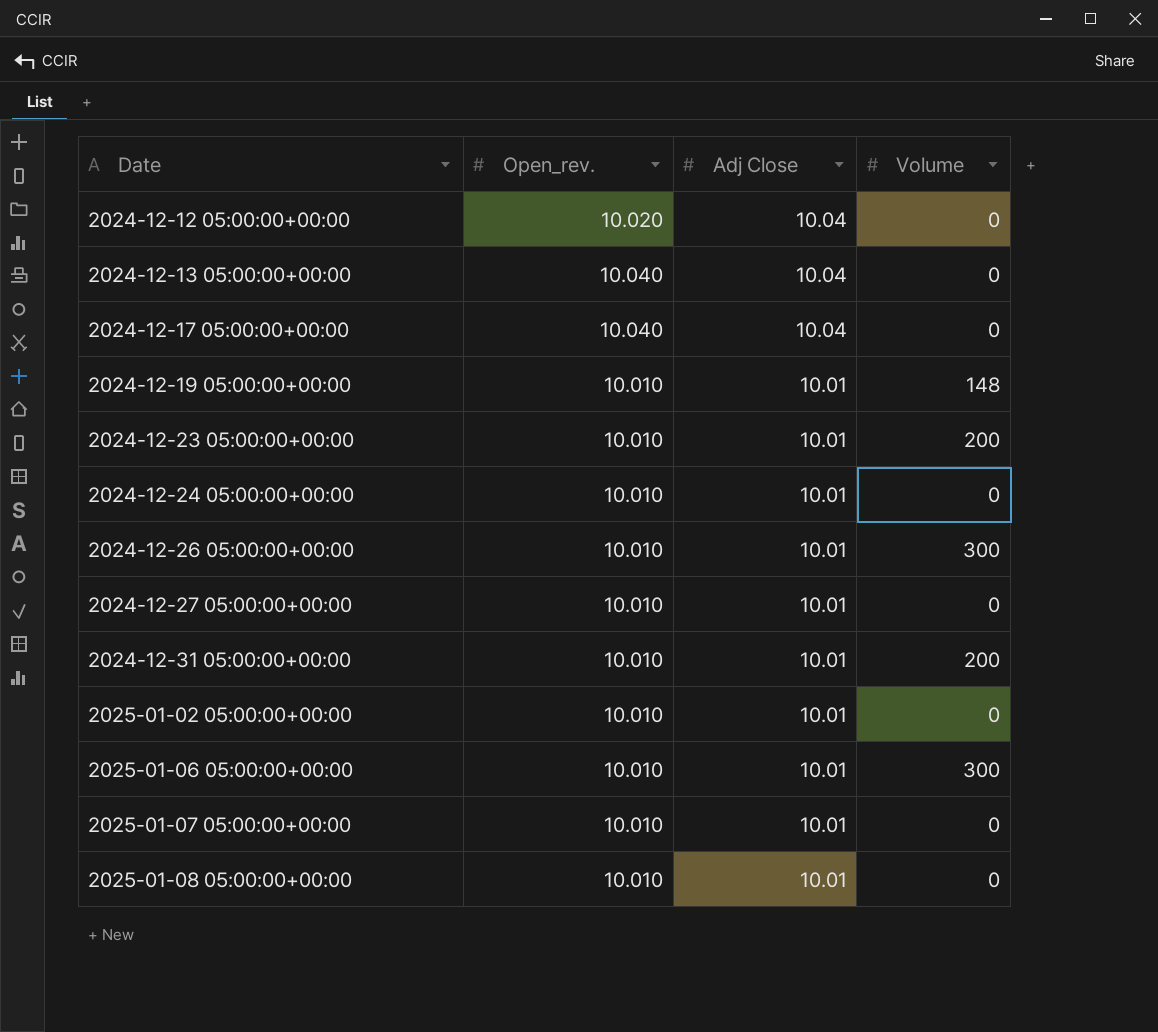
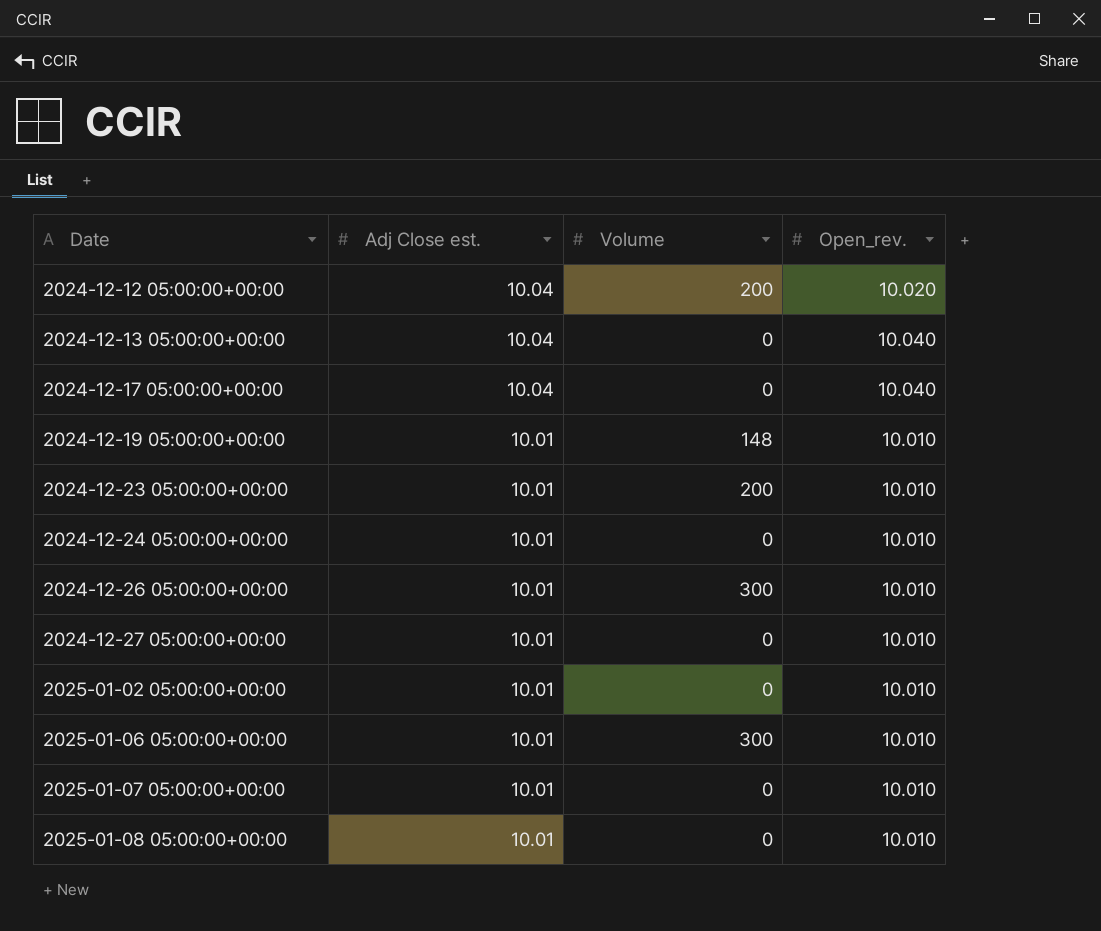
column name: Adj Close -> Adj Close est.
column Open_rev. | position: 2 -> 4
row 2024-12-31 05:00:00+00:00: 10.010 | 10.01 | 200 -> none
2024-12-12 05:00:00+00:00 | Volume: 0 -> 200

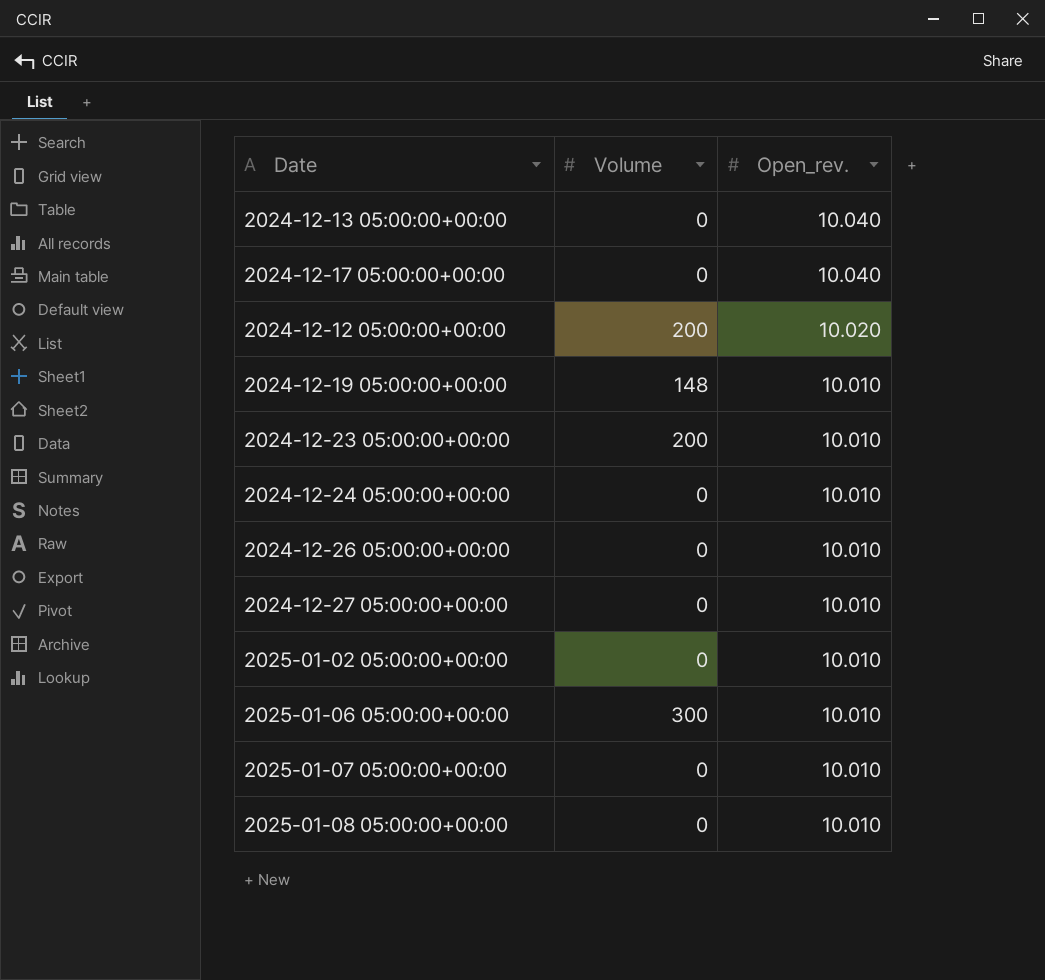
row order: Date ascending -> Open_rev. descending
column Adj Close est. | position: 2 -> none
2024-12-26 05:00:00+00:00 | Volume: 300 -> 0

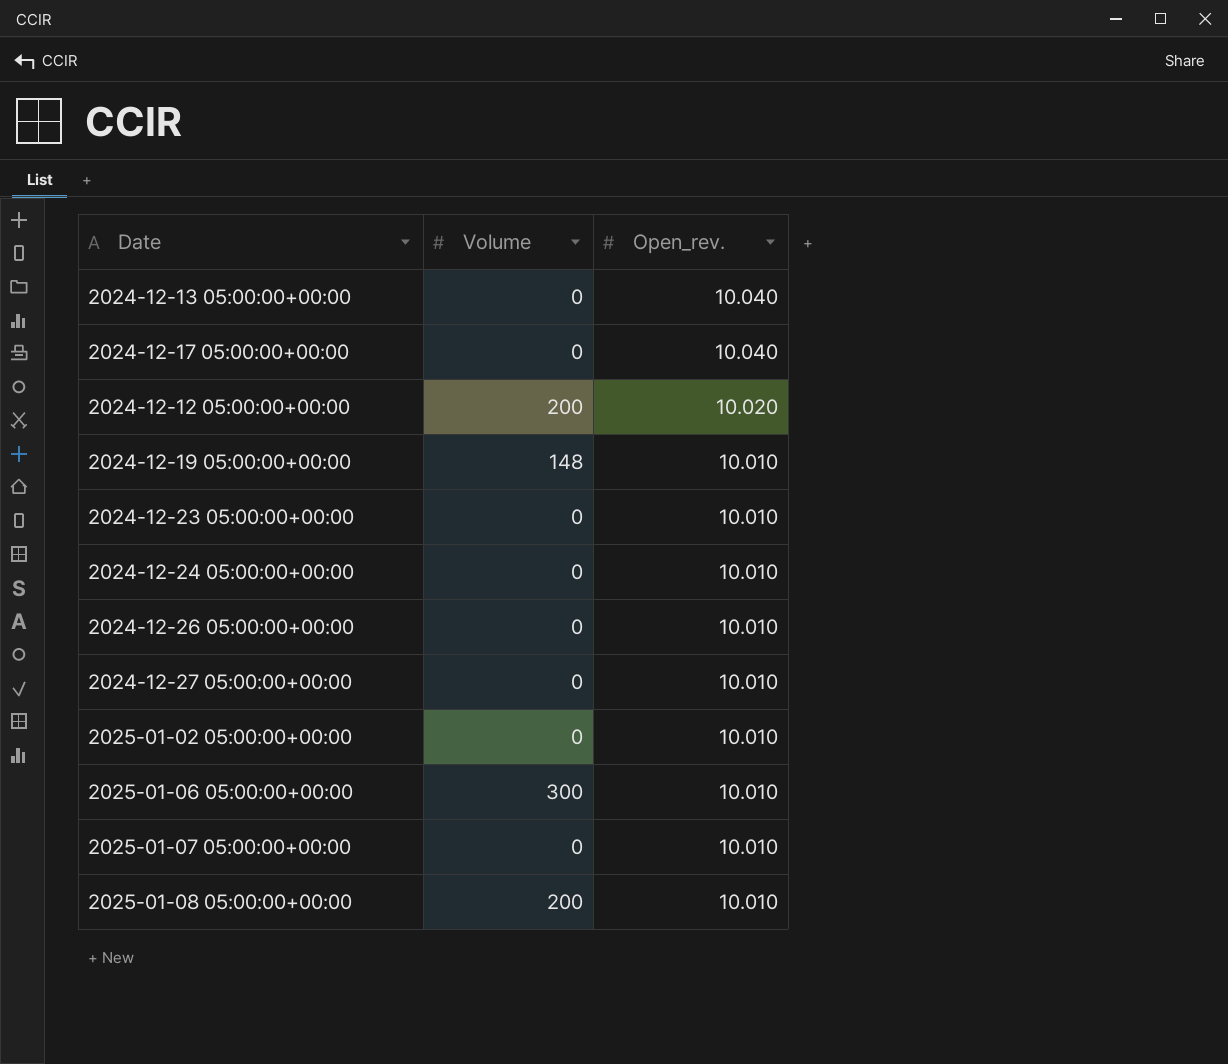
2024-12-23 05:00:00+00:00 | Volume: 200 -> 0
2025-01-08 05:00:00+00:00 | Volume: 0 -> 200

